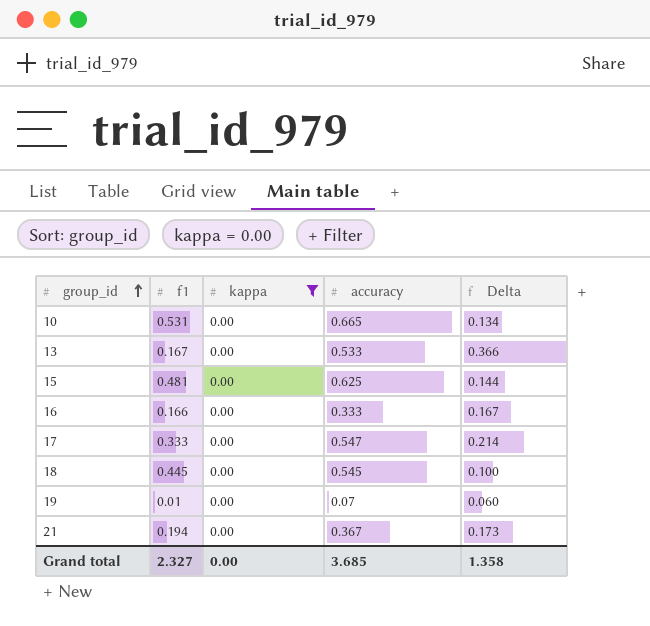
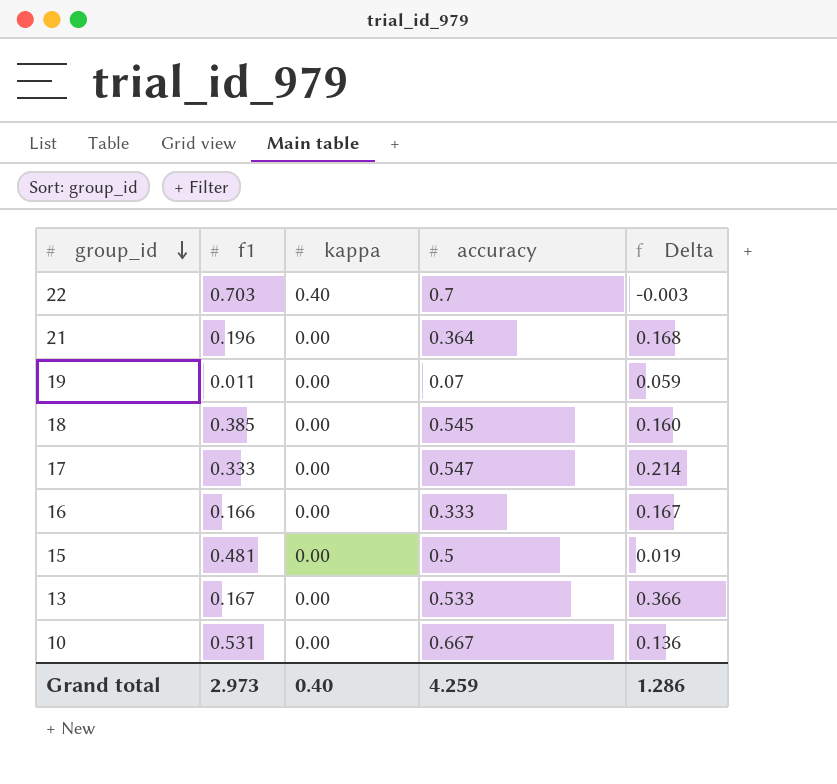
filter: kappa = 0.00 -> none
row order: group_id ascending -> group_id descending
21 | f1: 0.194 -> 0.196
21 | accuracy: 0.367 -> 0.364
21 | Delta: 0.173 -> 0.168
19 | f1: 0.01 -> 0.011
19 | Delta: 0.060 -> 0.059
18 | f1: 0.445 -> 0.385
18 | Delta: 0.100 -> 0.160
15 | accuracy: 0.625 -> 0.5
15 | Delta: 0.144 -> 0.019
10 | accuracy: 0.665 -> 0.667
10 | Delta: 0.134 -> 0.136
Grand total | f1: 2.327 -> 2.973
Grand total | kappa: 0.00 -> 0.40
Grand total | accuracy: 3.685 -> 4.259
Grand total | Delta: 1.358 -> 1.286

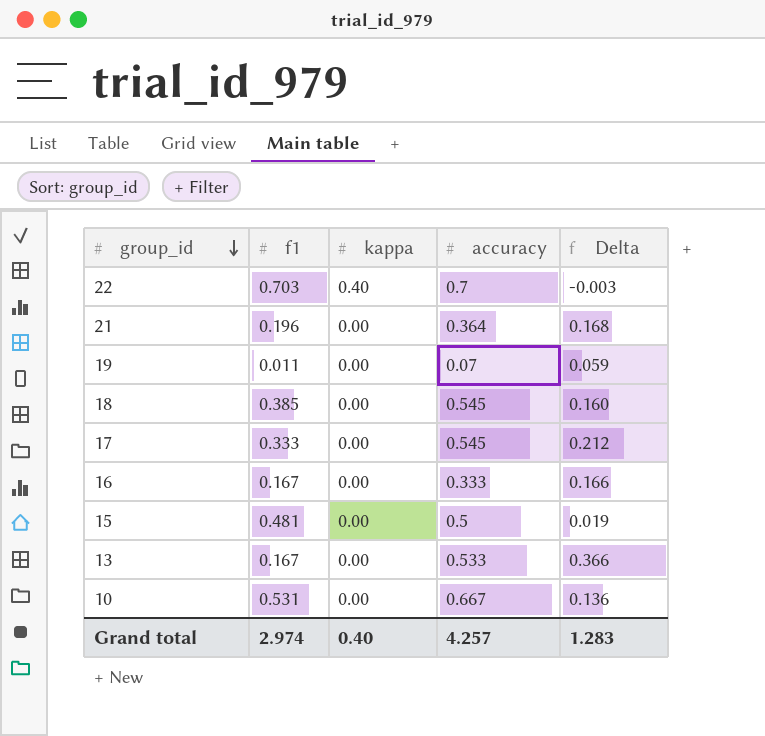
17 | accuracy: 0.547 -> 0.545
17 | Delta: 0.214 -> 0.212
16 | f1: 0.166 -> 0.167
16 | Delta: 0.167 -> 0.166
Grand total | f1: 2.973 -> 2.974
Grand total | accuracy: 4.259 -> 4.257
Grand total | Delta: 1.286 -> 1.283

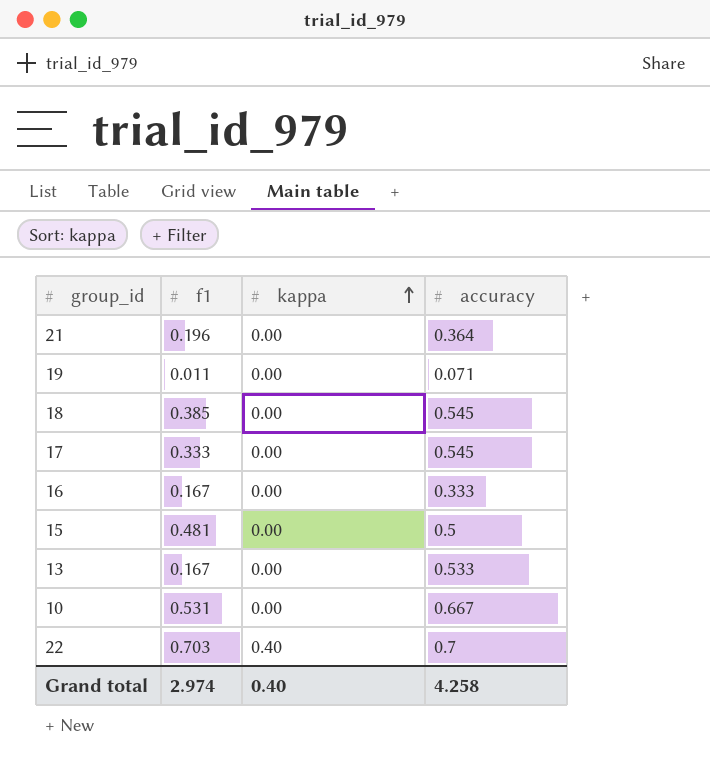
row order: group_id descending -> kappa ascending
column Delta | formula: [accuracy] - [f1] -> none
19 | accuracy: 0.07 -> 0.071
Grand total | accuracy: 4.257 -> 4.258

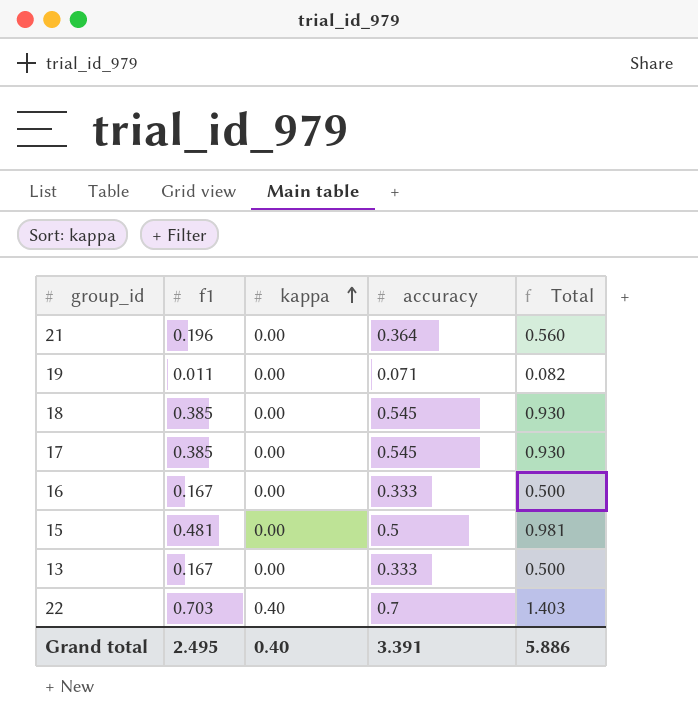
column Total | formula: none -> [f1] + [accuracy]
row 10: 0.531 | 0.00 | 0.667 -> none
17 | f1: 0.333 -> 0.385
13 | accuracy: 0.533 -> 0.333
Grand total | f1: 2.974 -> 2.495
Grand total | accuracy: 4.258 -> 3.391

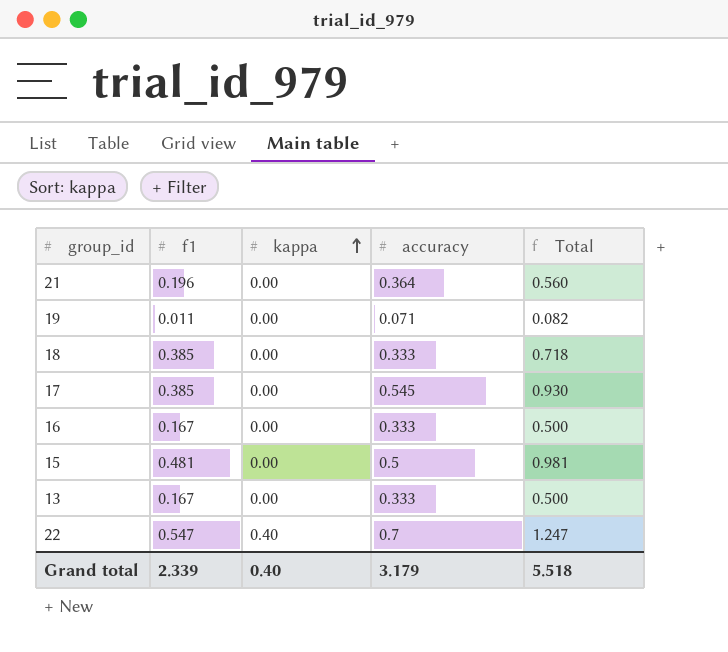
18 | accuracy: 0.545 -> 0.333
18 | Total: 0.930 -> 0.718
22 | f1: 0.703 -> 0.547
22 | Total: 1.403 -> 1.247
Grand total | f1: 2.495 -> 2.339
Grand total | accuracy: 3.391 -> 3.179
Grand total | Total: 5.886 -> 5.518

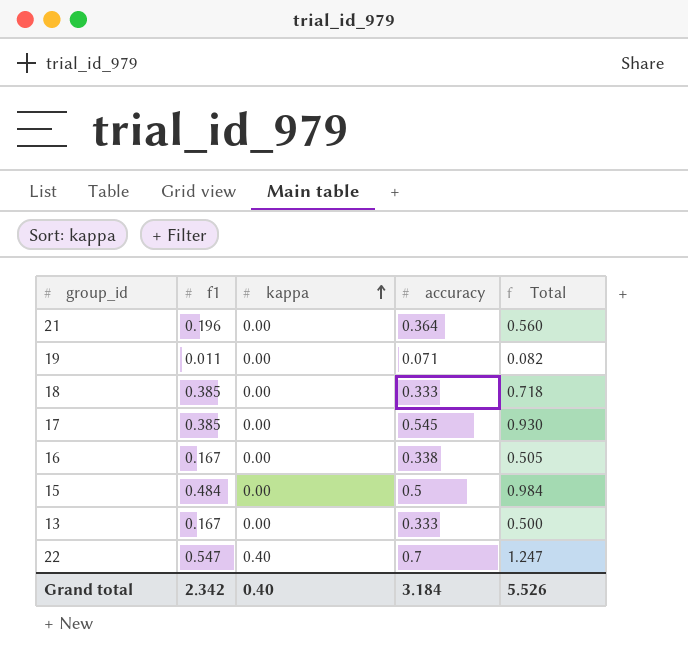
16 | accuracy: 0.333 -> 0.338
16 | Total: 0.500 -> 0.505
15 | f1: 0.481 -> 0.484
15 | Total: 0.981 -> 0.984
Grand total | f1: 2.339 -> 2.342
Grand total | accuracy: 3.179 -> 3.184
Grand total | Total: 5.518 -> 5.526

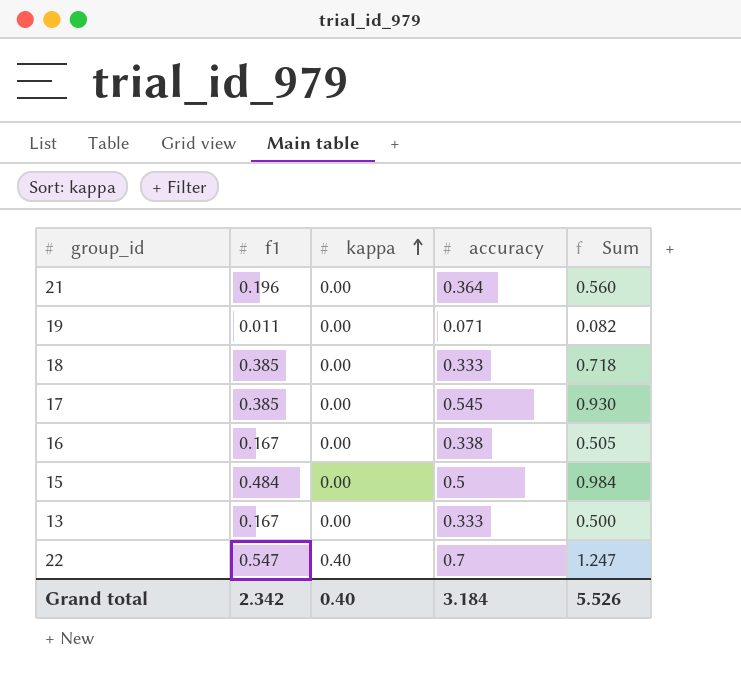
column name: Total -> Sum

